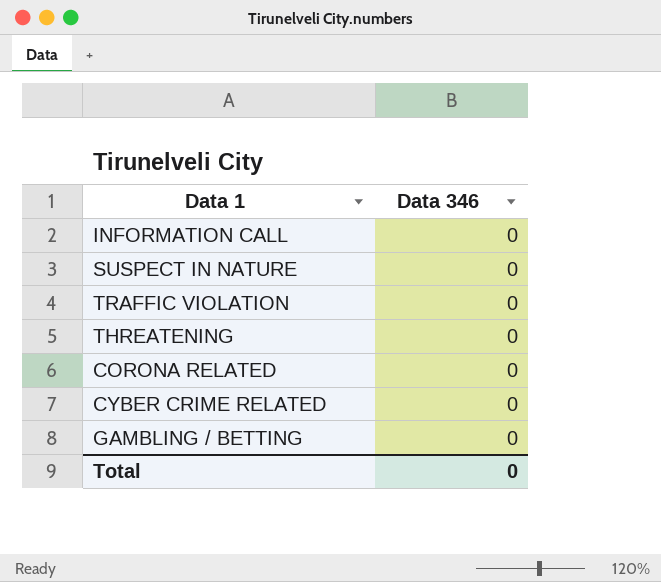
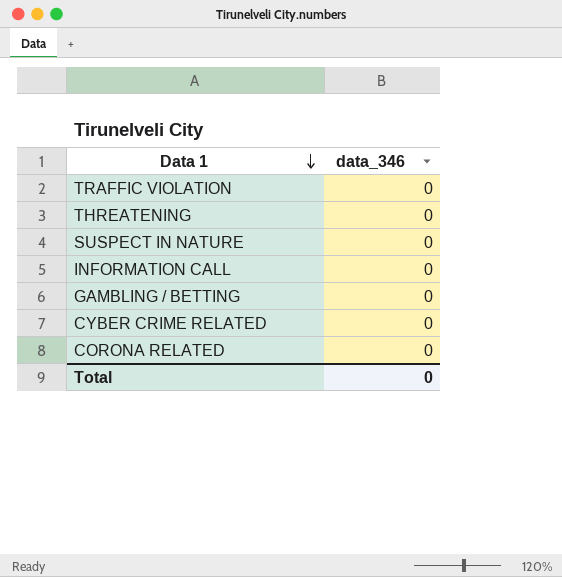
row order: none -> Data 1 descending
column name: Data 346 -> data_346

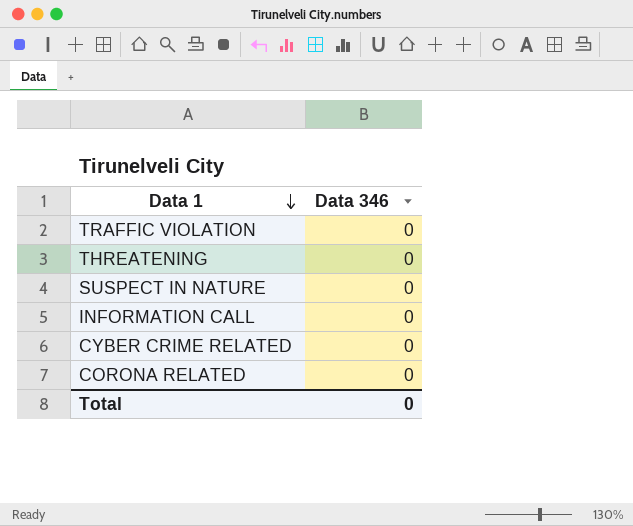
column name: data_346 -> Data 346
row GAMBLING / BETTING: 0 -> none

